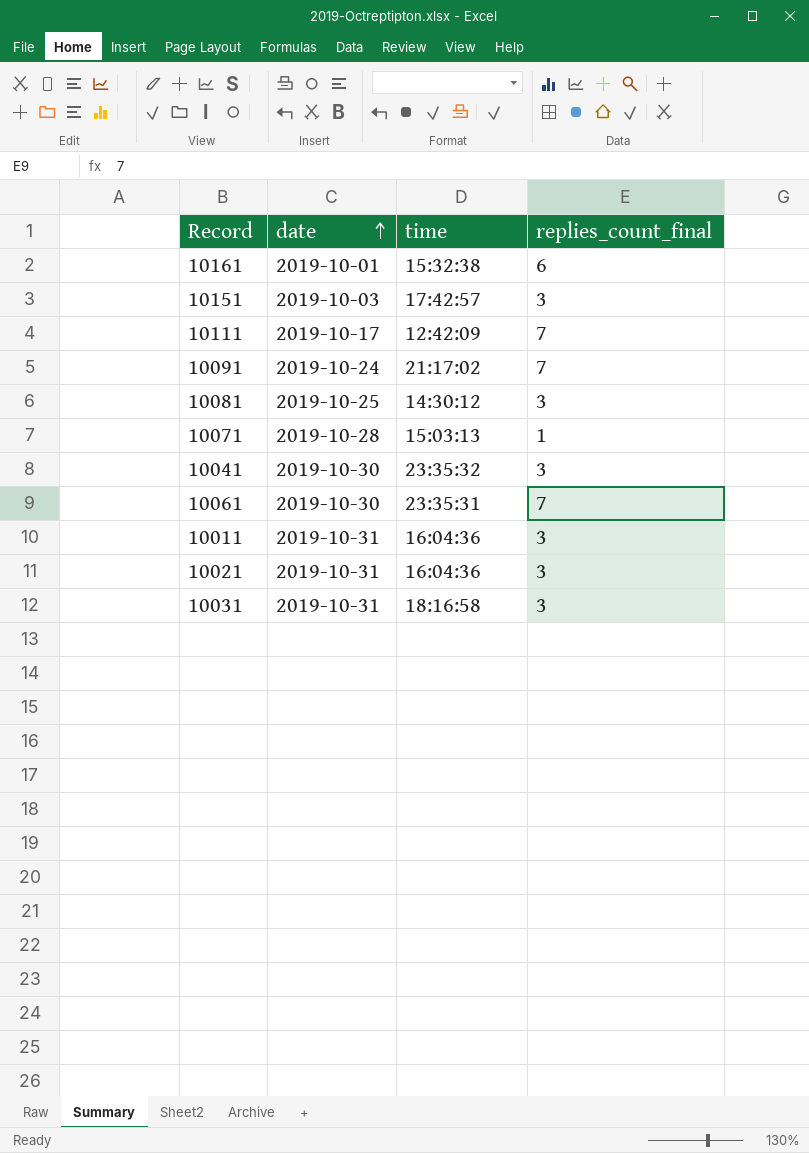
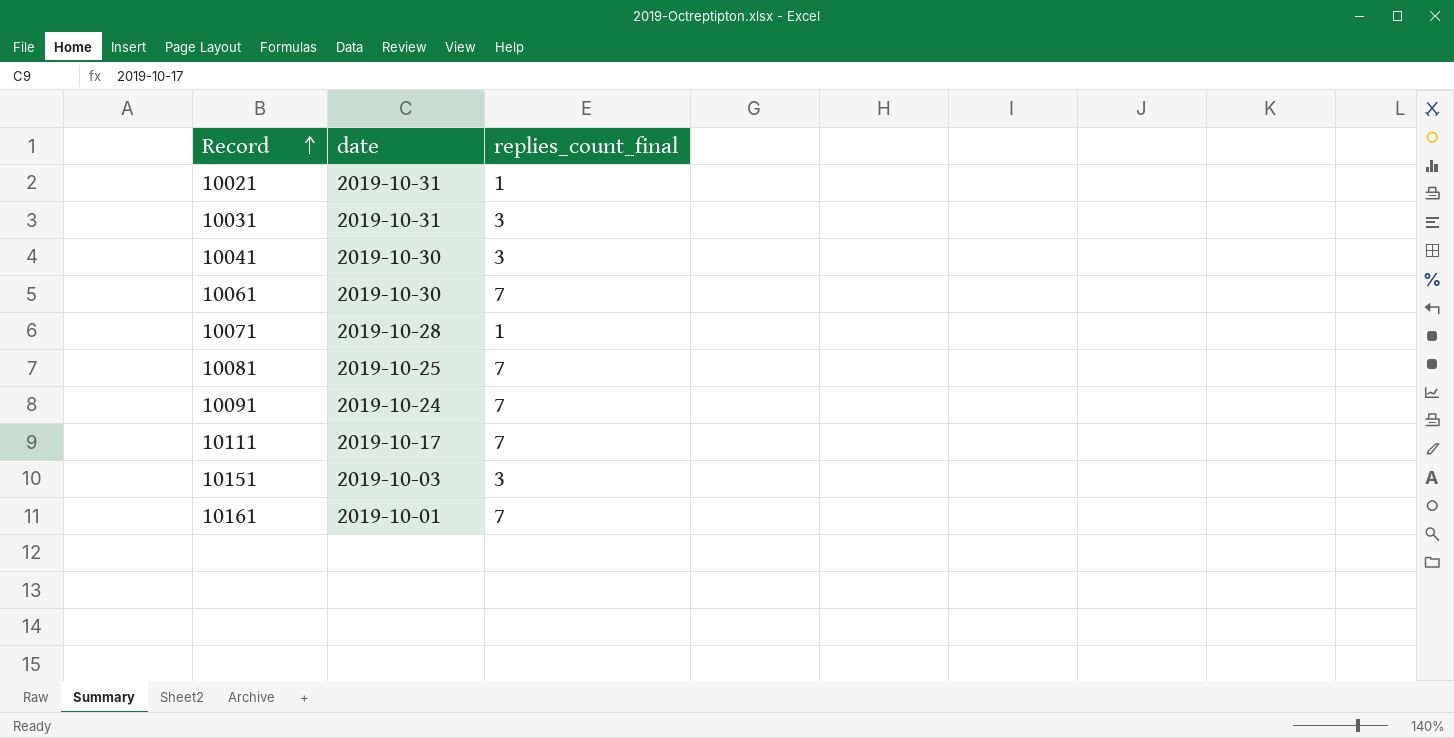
row order: date ascending -> Record ascending
column time | position: 3 -> none
row 10011: 2019-10-31 | 16:04:36 | 3 -> none
10021 | replies_count_final: 3 -> 1
10081 | replies_count_final: 3 -> 7
10161 | replies_count_final: 6 -> 7

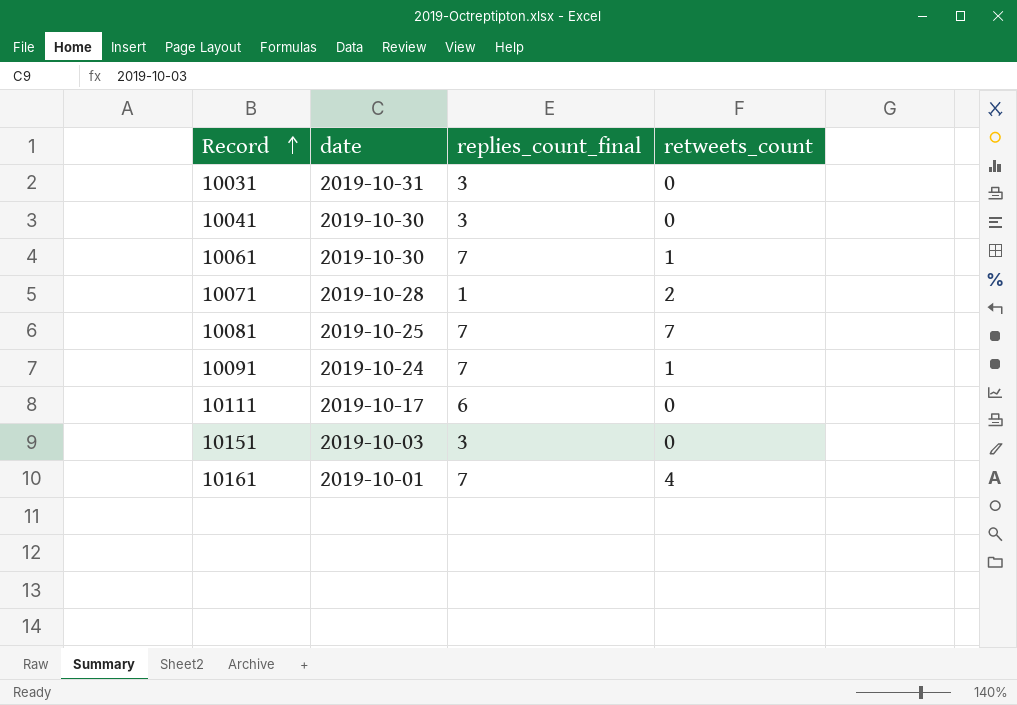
column retweets_count | position: none -> 4
row 10021: 2019-10-31 | 1 -> none
10111 | replies_count_final: 7 -> 6

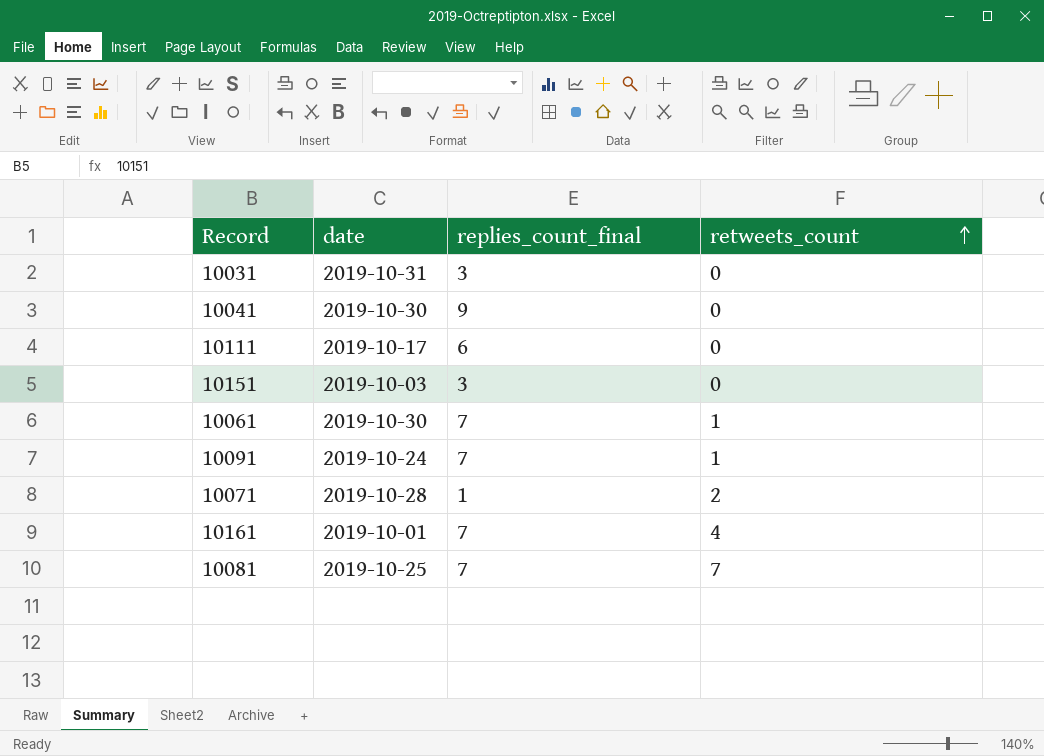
row order: Record ascending -> retweets_count ascending
10041 | replies_count_final: 3 -> 9

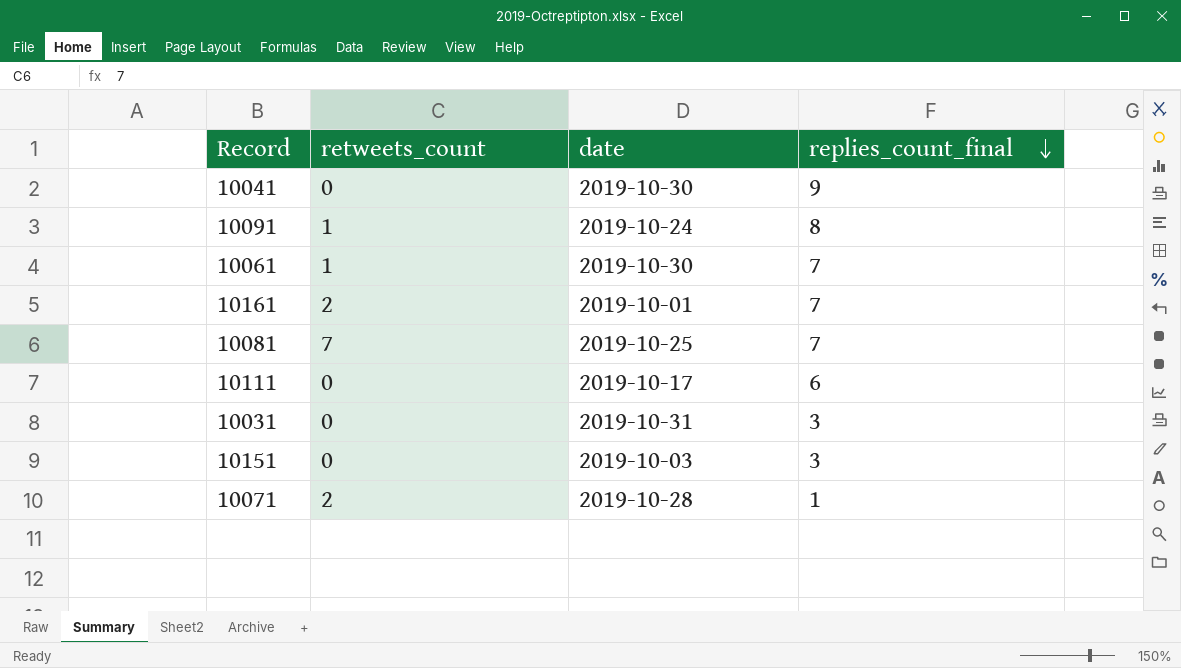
row order: retweets_count ascending -> replies_count_final descending
column retweets_count | position: 4 -> 2
10091 | replies_count_final: 7 -> 8
10161 | retweets_count: 4 -> 2

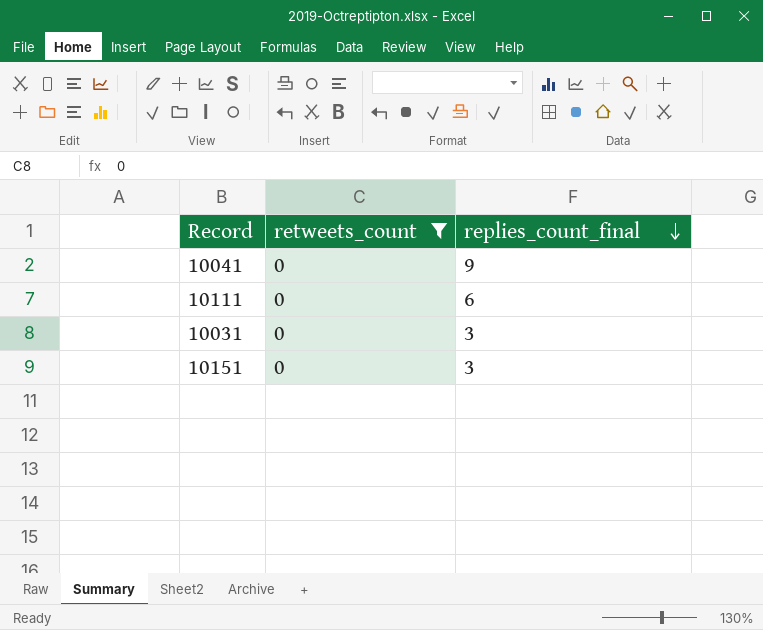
filter: none -> retweets_count = 0
column date | position: 3 -> none

